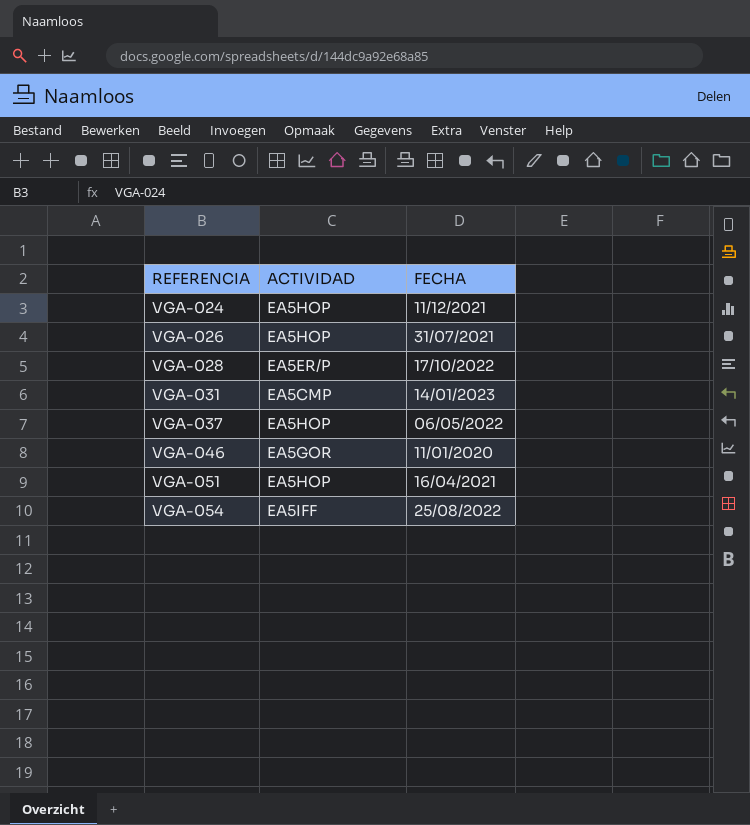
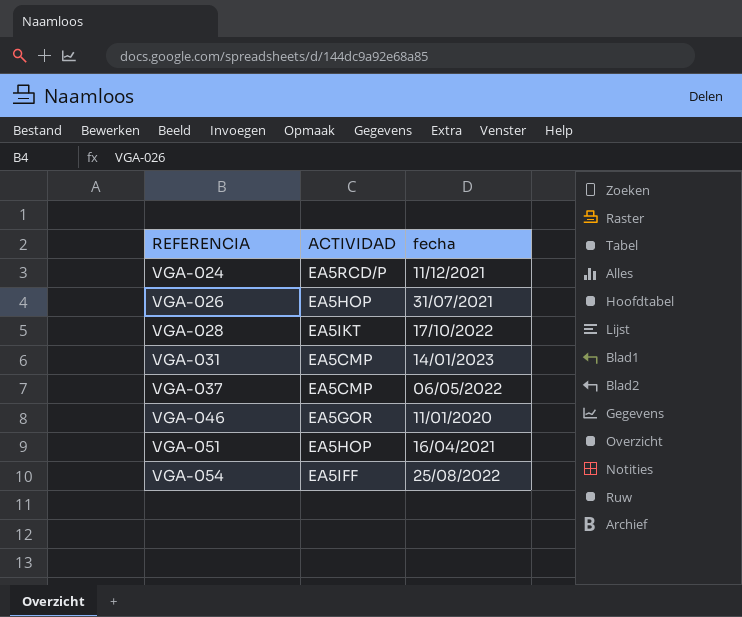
column name: FECHA -> fecha
VGA-024 | ACTIVIDAD: EA5HOP -> EA5RCD/P
VGA-028 | ACTIVIDAD: EA5ER/P -> EA5IKT
VGA-037 | ACTIVIDAD: EA5HOP -> EA5CMP

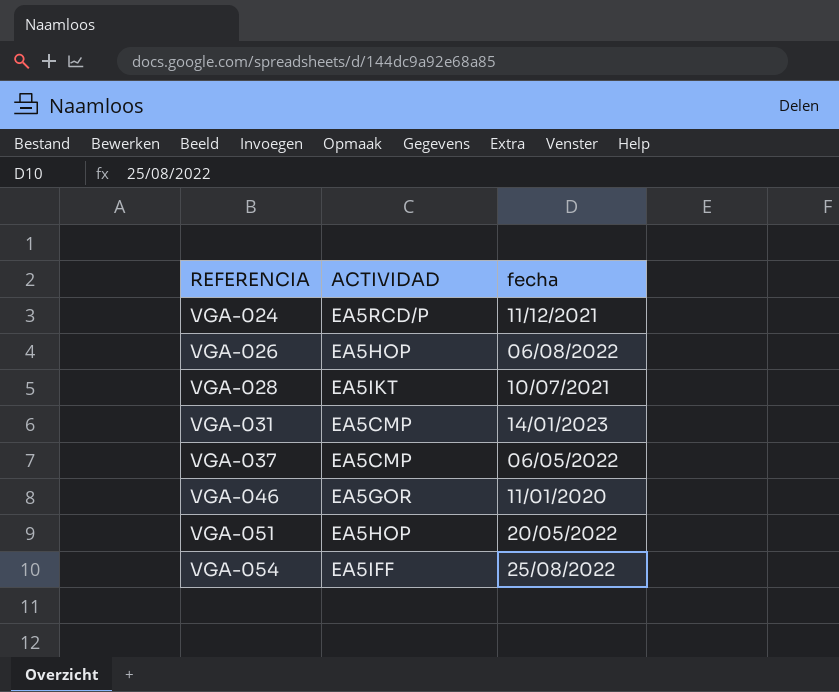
VGA-026 | fecha: 31/07/2021 -> 06/08/2022
VGA-028 | fecha: 17/10/2022 -> 10/07/2021
VGA-051 | fecha: 16/04/2021 -> 20/05/2022

